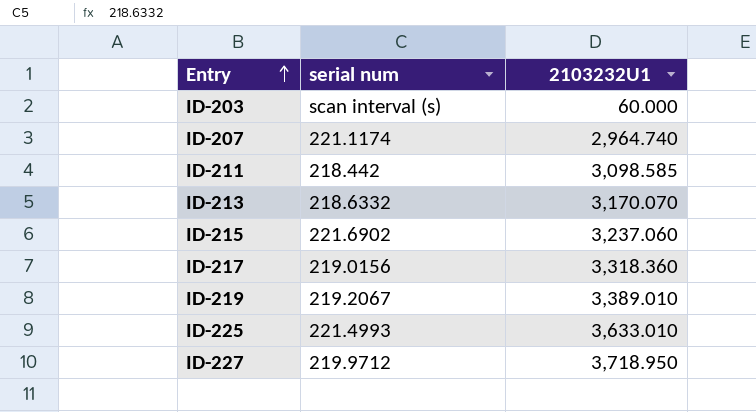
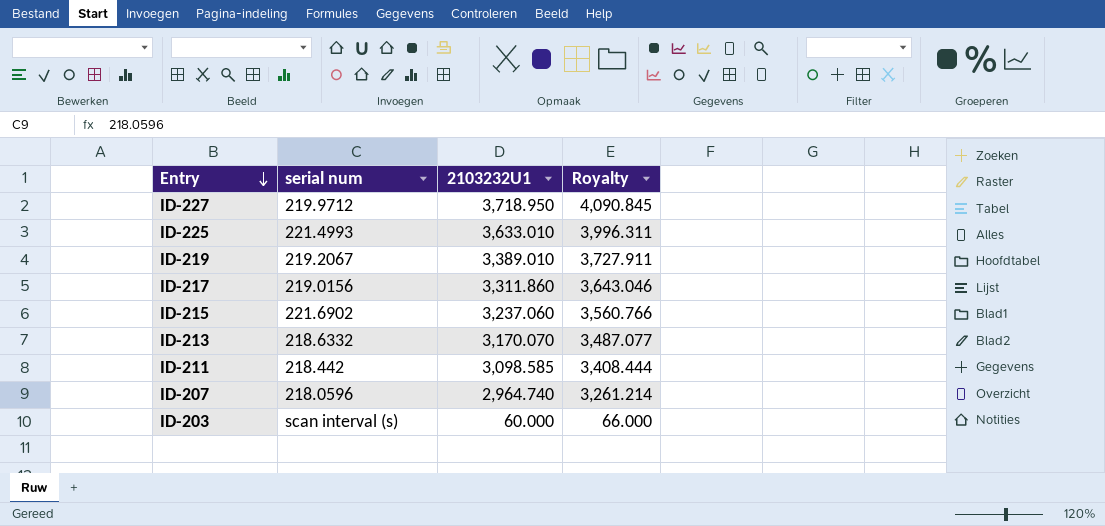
row order: Entry ascending -> Entry descending
column Royalty | formula: none -> [2103232U1] * 1.1
ID-217 | 2103232U1: 3,318.360 -> 3,311.860
ID-207 | serial num: 221.1174 -> 218.0596

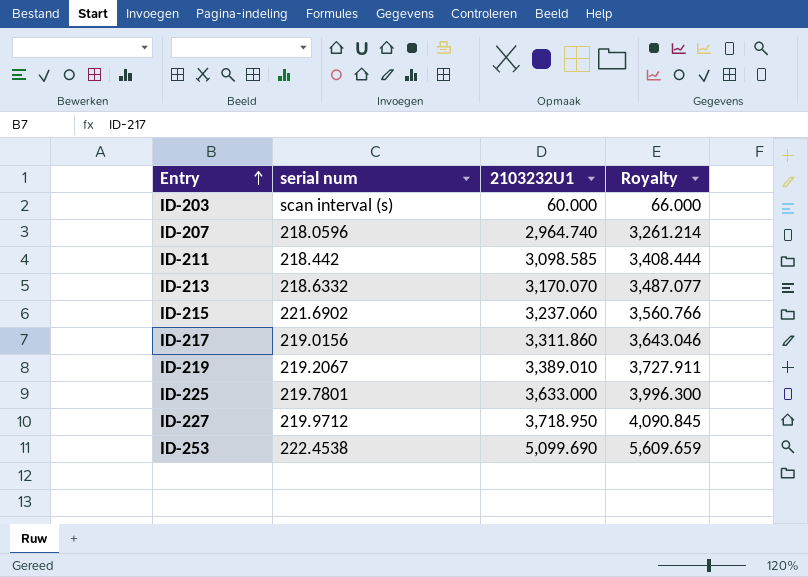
row order: Entry descending -> Entry ascending
ID-225 | serial num: 221.4993 -> 219.7801
ID-225 | 2103232U1: 3,633.010 -> 3,633.000
ID-225 | Royalty: 3,996.311 -> 3,996.300
row ID-253: none -> 222.4538 | 5,099.690 | 5,609.659

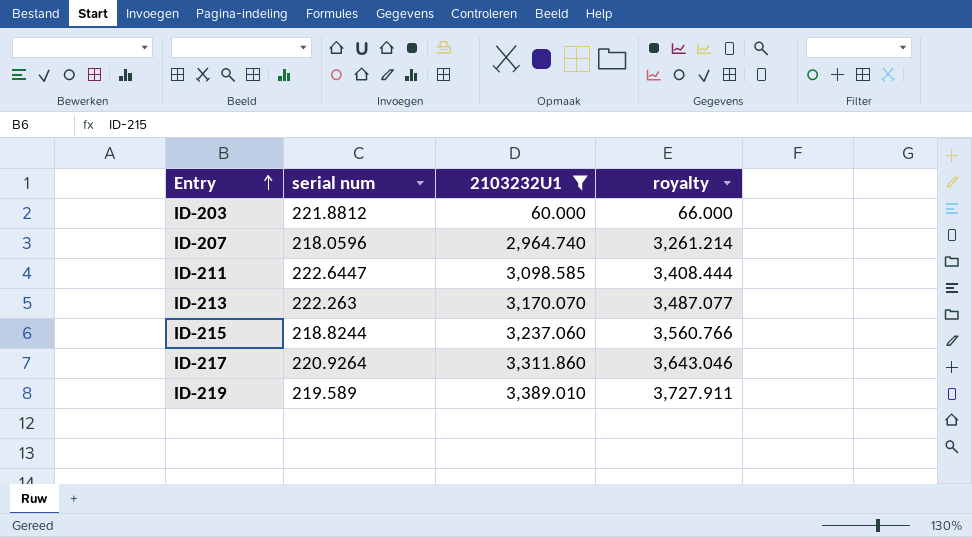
filter: none -> 2103232U1 <= 3,389.010
column name: Royalty -> royalty
ID-203 | serial num: scan interval (s) -> 221.8812
ID-211 | serial num: 218.442 -> 222.6447
ID-213 | serial num: 218.6332 -> 222.263
ID-215 | serial num: 221.6902 -> 218.8244
ID-217 | serial num: 219.0156 -> 220.9264
ID-219 | serial num: 219.2067 -> 219.589

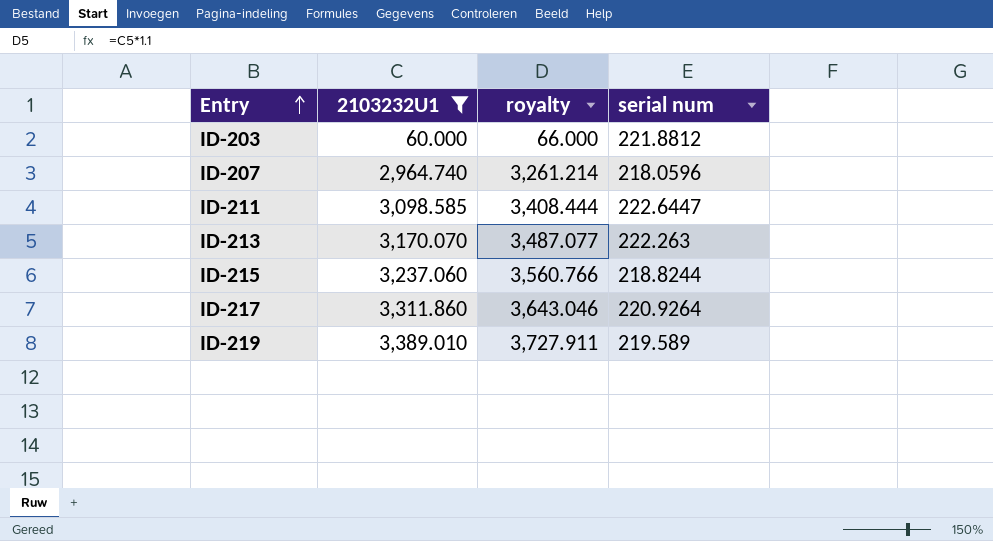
column serial num | position: 2 -> 4

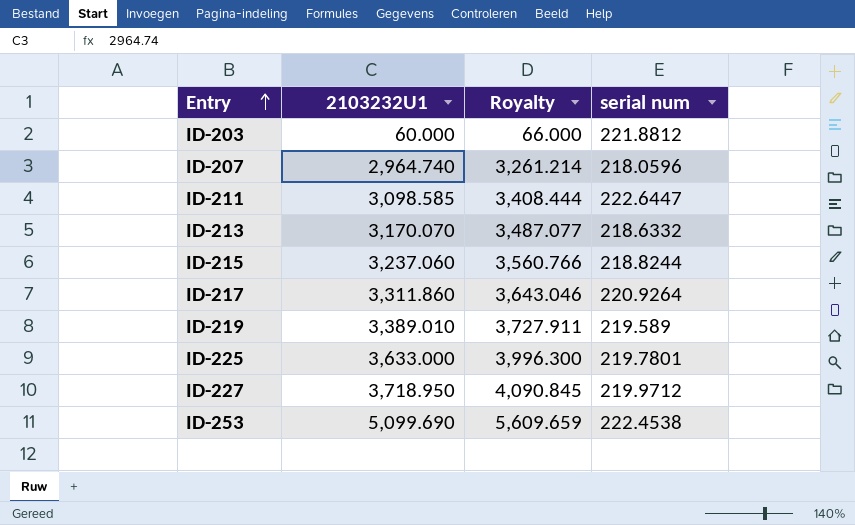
filter: 2103232U1 <= 3,389.010 -> none
column name: royalty -> Royalty
ID-213 | serial num: 222.263 -> 218.6332

